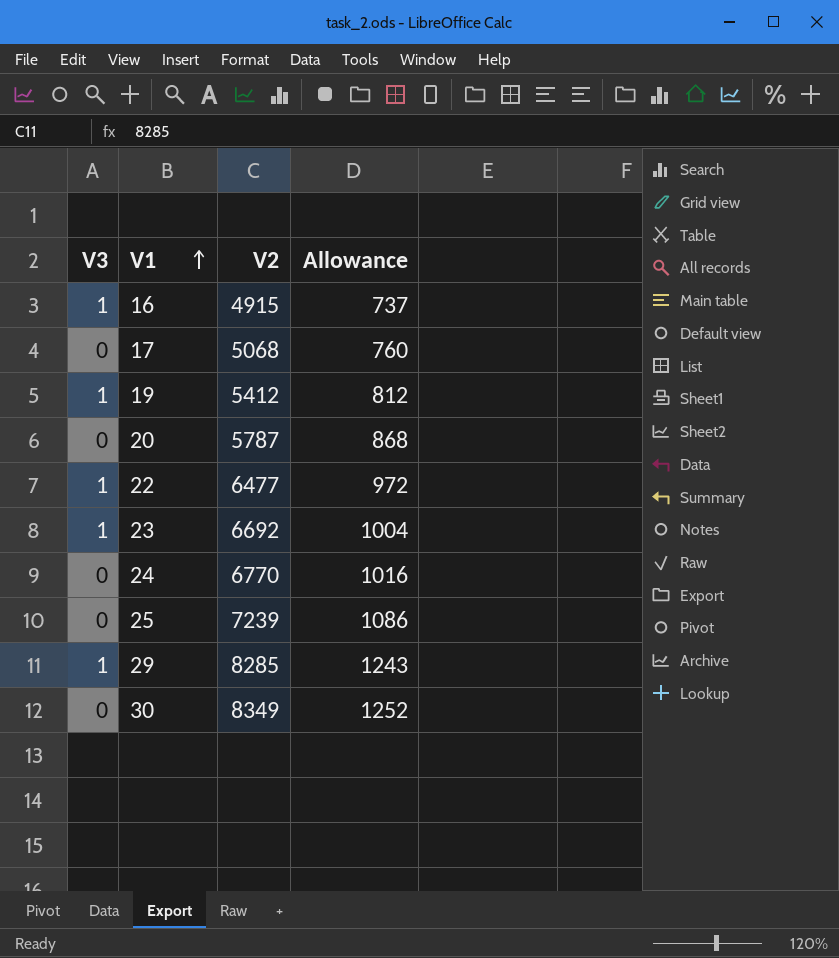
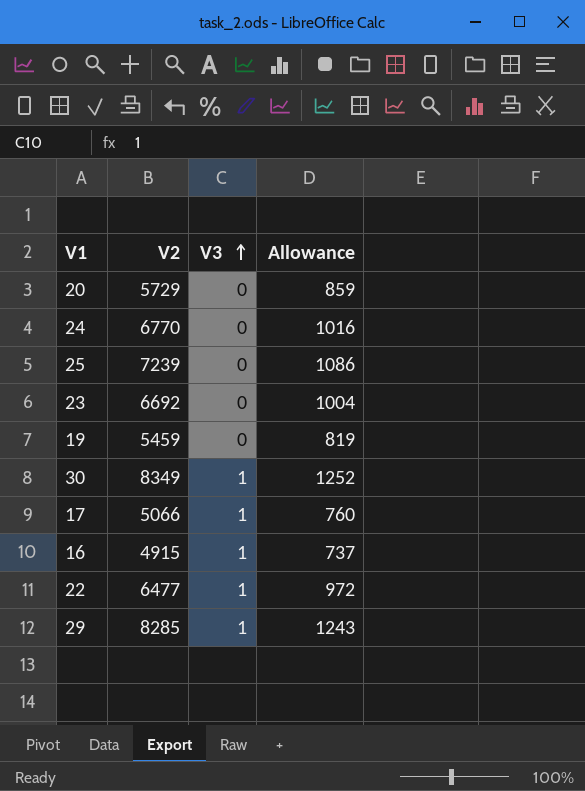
row order: V1 ascending -> V3 ascending
column V3 | position: 1 -> 3
20 | V2: 5787 -> 5729
20 | Allowance: 868 -> 859
23 | V3: 1 -> 0
19 | V2: 5412 -> 5459
19 | V3: 1 -> 0
19 | Allowance: 812 -> 819
30 | V3: 0 -> 1
17 | V2: 5068 -> 5066
17 | V3: 0 -> 1

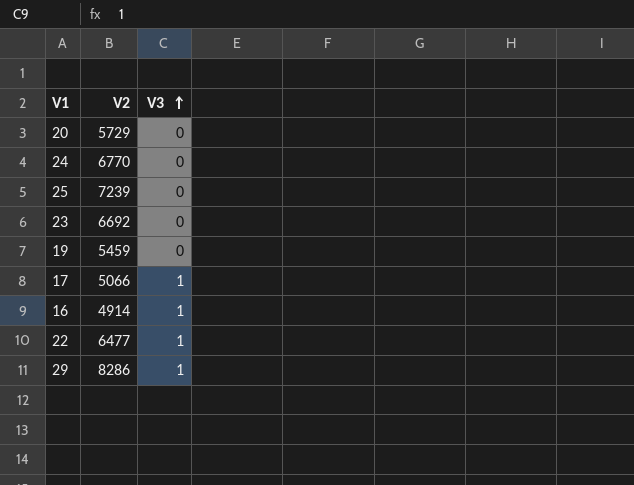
column Allowance | formula: [V2] * 0.15 -> none
row 30: 8349 | 1 | 1252 -> none
16 | V2: 4915 -> 4914
29 | V2: 8285 -> 8286

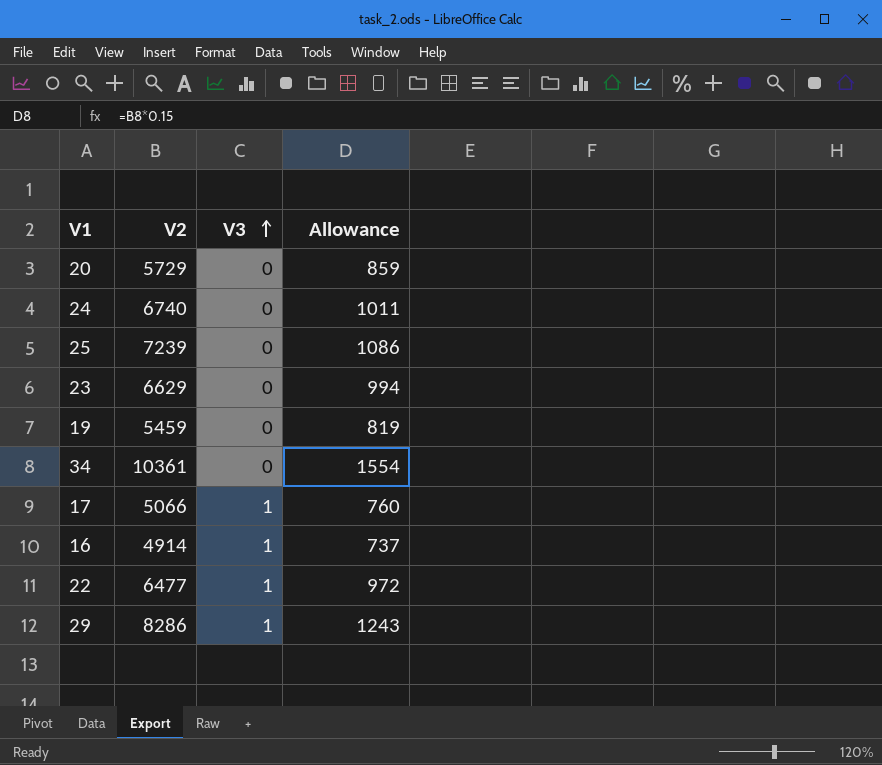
column Allowance | formula: none -> [V2] * 0.15
24 | V2: 6770 -> 6740
23 | V2: 6692 -> 6629
row 34: none -> 10361 | 0 | 1554

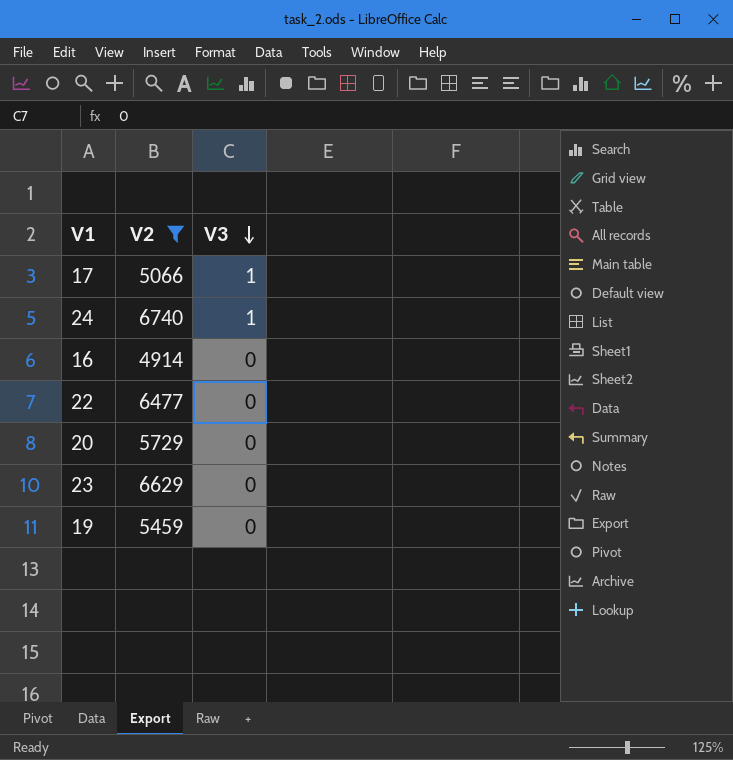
filter: none -> V2 <= 6740
row order: V3 ascending -> V3 descending
column Allowance | formula: [V2] * 0.15 -> none
24 | V3: 0 -> 1
16 | V3: 1 -> 0
22 | V3: 1 -> 0

